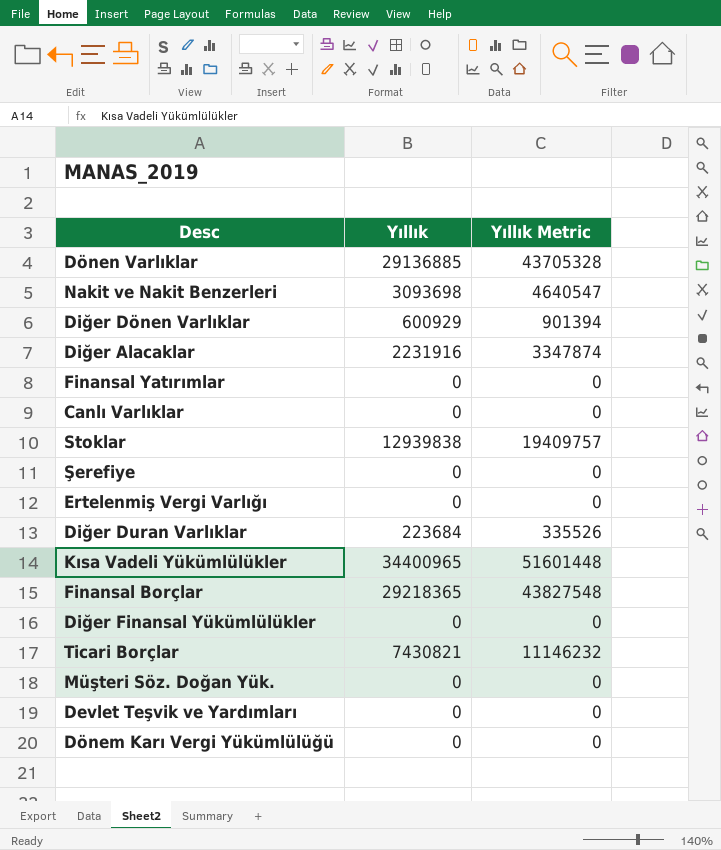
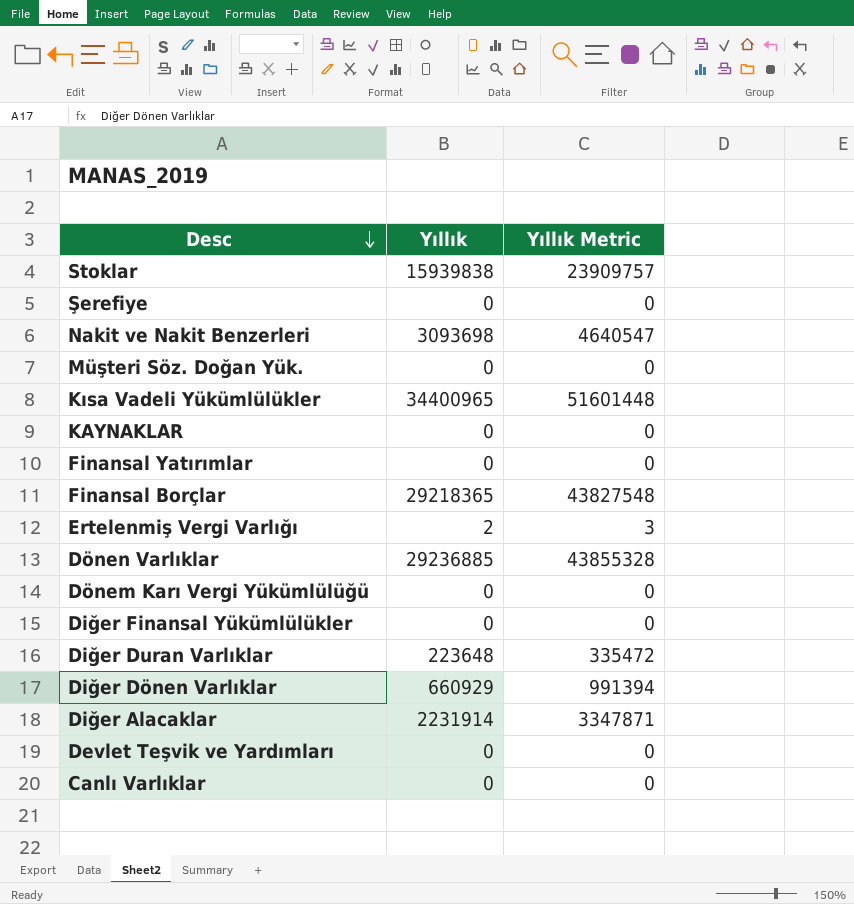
row order: none -> Desc descending
row Ticari Borçlar: 7430821 | 11146232 -> none
Stoklar | Yıllık: 12939838 -> 15939838
Stoklar | Yıllık Metric: 19409757 -> 23909757
row KAYNAKLAR: none -> 0 | 0
Ertelenmiş Vergi Varlığı | Yıllık: 0 -> 2
Ertelenmiş Vergi Varlığı | Yıllık Metric: 0 -> 3
Dönen Varlıklar | Yıllık: 29136885 -> 29236885
Dönen Varlıklar | Yıllık Metric: 43705328 -> 43855328
Diğer Duran Varlıklar | Yıllık: 223684 -> 223648
Diğer Duran Varlıklar | Yıllık Metric: 335526 -> 335472
Diğer Dönen Varlıklar | Yıllık: 600929 -> 660929
Diğer Dönen Varlıklar | Yıllık Metric: 901394 -> 991394
Diğer Alacaklar | Yıllık: 2231916 -> 2231914
Diğer Alacaklar | Yıllık Metric: 3347874 -> 3347871

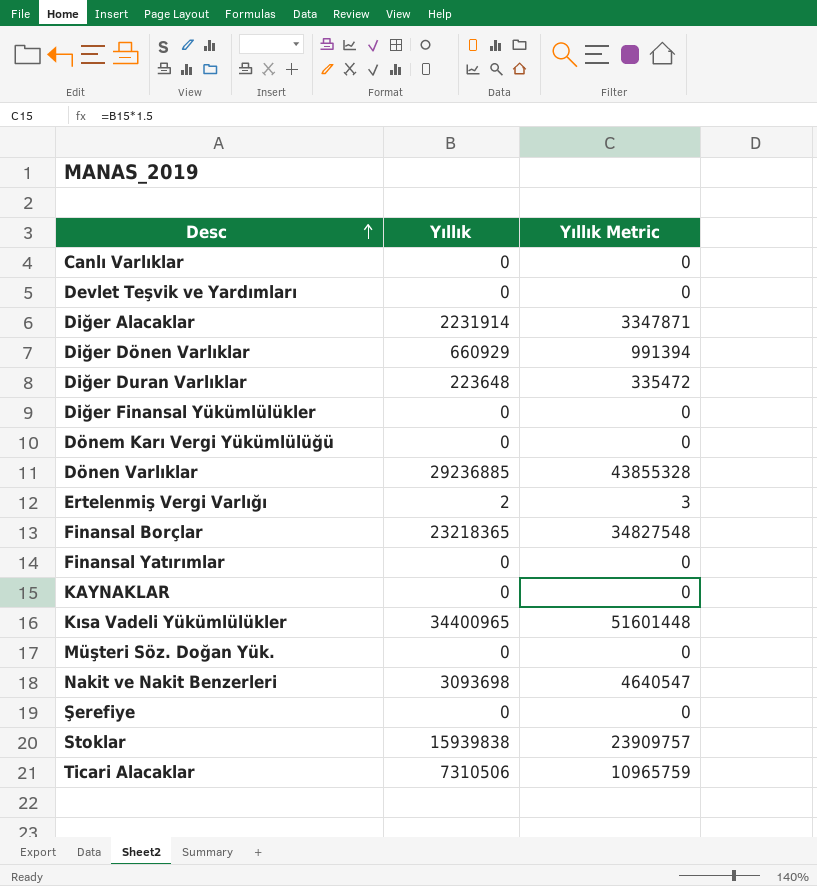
row order: Desc descending -> Desc ascending
Finansal Borçlar | Yıllık: 29218365 -> 23218365
Finansal Borçlar | Yıllık Metric: 43827548 -> 34827548
row Ticari Alacaklar: none -> 7310506 | 10965759

